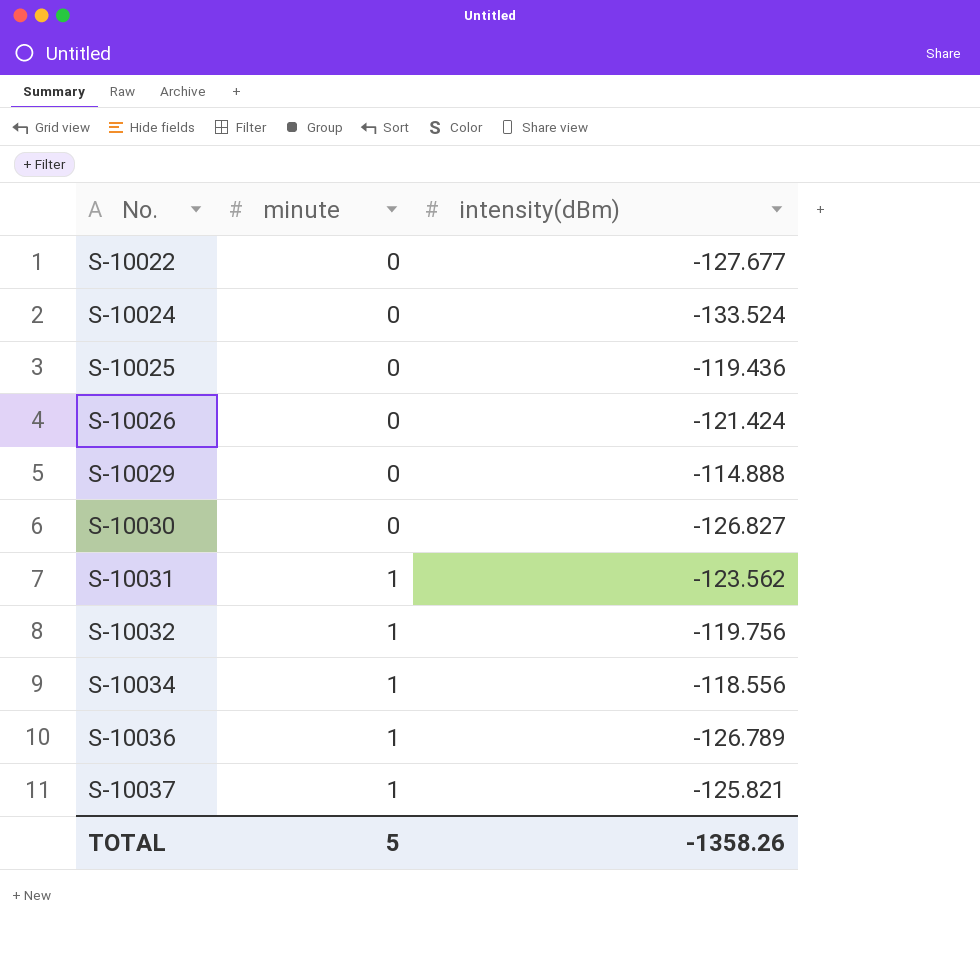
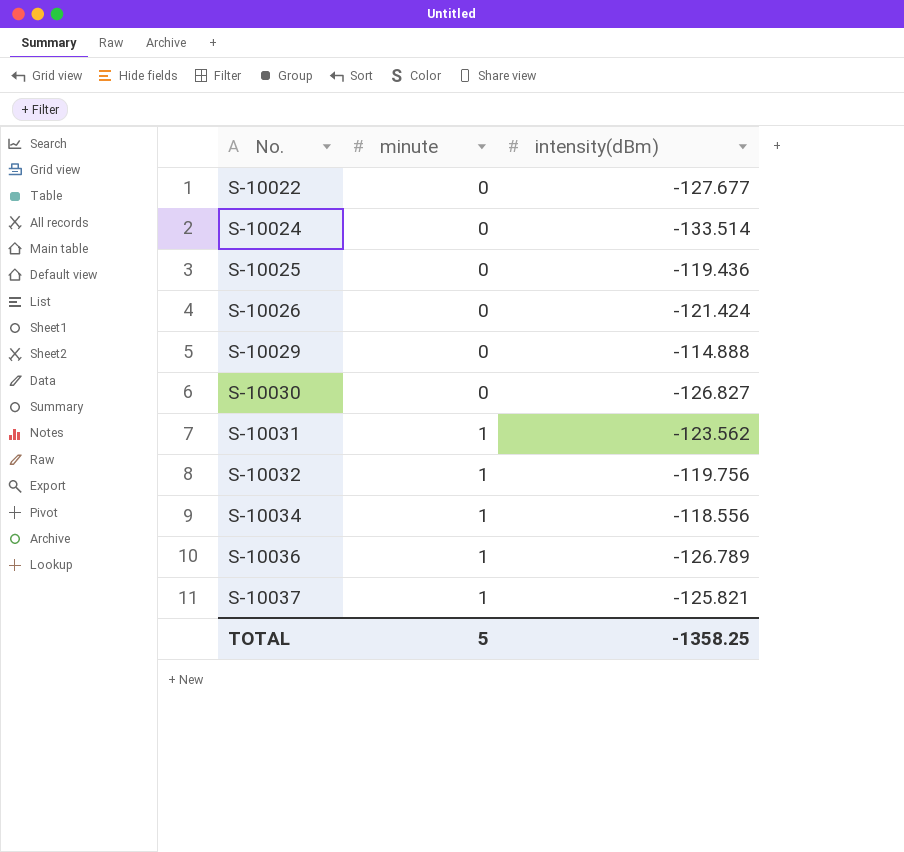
S-10024 | intensity(dBm): -133.524 -> -133.514
TOTAL | intensity(dBm): -1358.26 -> -1358.25

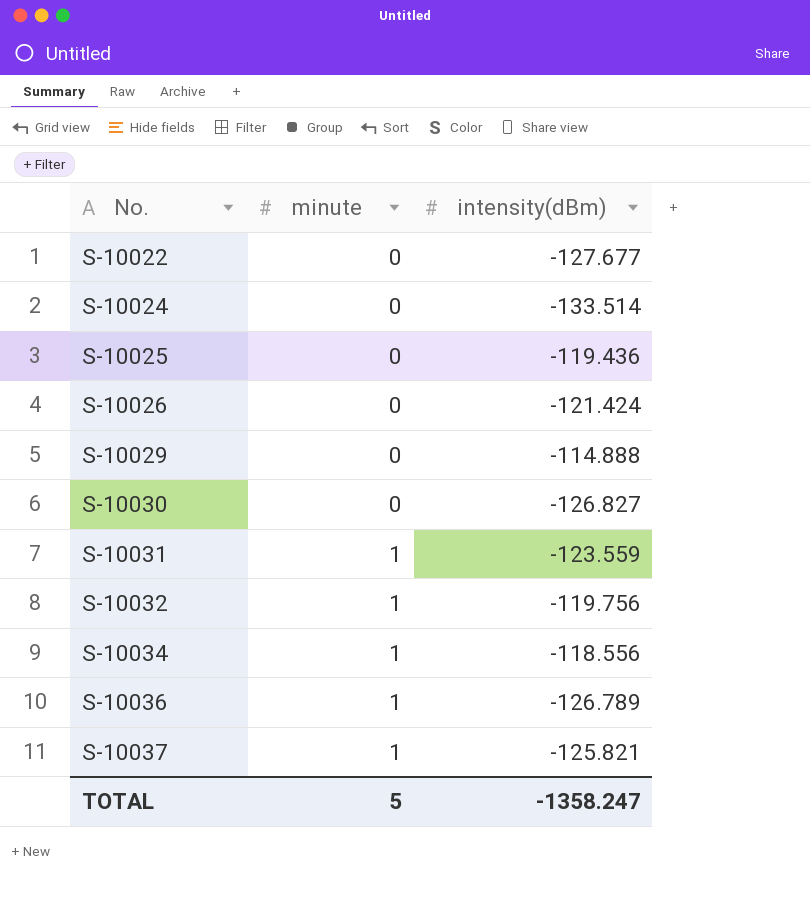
S-10031 | intensity(dBm): -123.562 -> -123.559
TOTAL | intensity(dBm): -1358.25 -> -1358.247

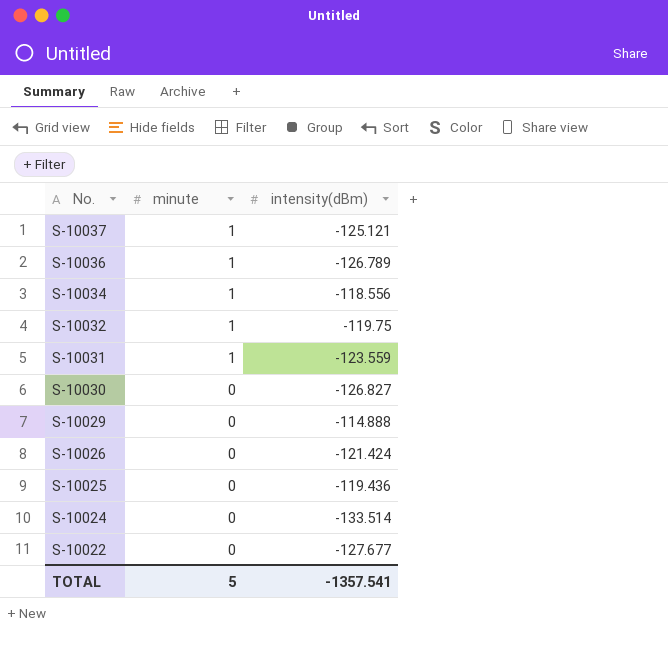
row order: No. ascending -> No. descending
S-10037 | intensity(dBm): -125.821 -> -125.121
S-10032 | intensity(dBm): -119.756 -> -119.75
TOTAL | intensity(dBm): -1358.247 -> -1357.541

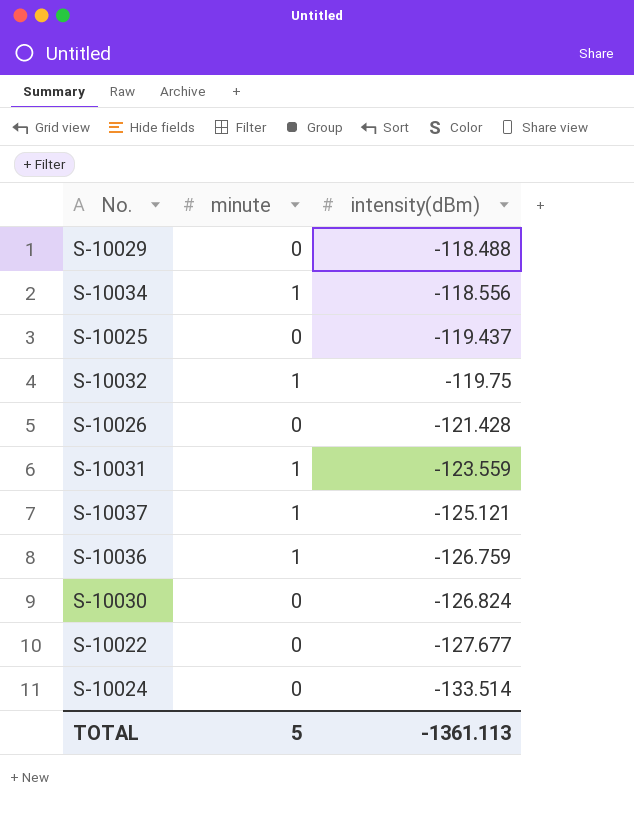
row order: No. descending -> intensity(dBm) descending
S-10029 | intensity(dBm): -114.888 -> -118.488
S-10025 | intensity(dBm): -119.436 -> -119.437
S-10026 | intensity(dBm): -121.424 -> -121.428
S-10036 | intensity(dBm): -126.789 -> -126.759
S-10030 | intensity(dBm): -126.827 -> -126.824
TOTAL | intensity(dBm): -1357.541 -> -1361.113

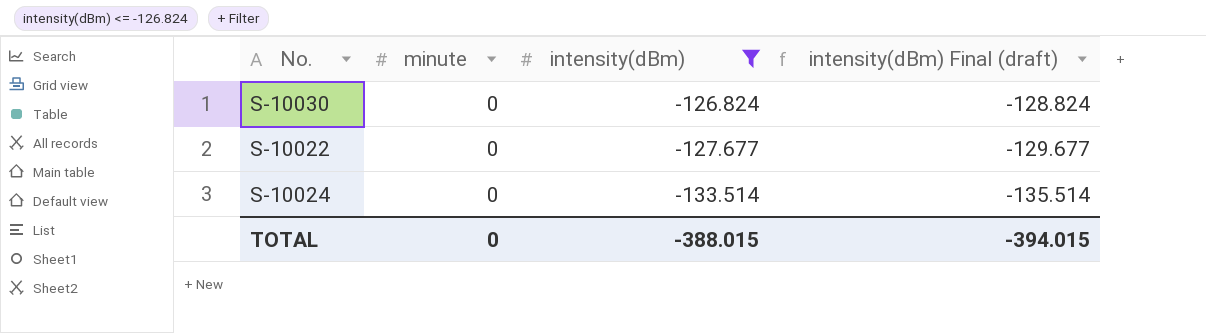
filter: none -> intensity(dBm) <= -126.824
column intensity(dBm) Final (draft) | formula: none -> [intensity(dBm)] - 2
TOTAL | minute: 5 -> 0
TOTAL | intensity(dBm): -1361.113 -> -388.015

